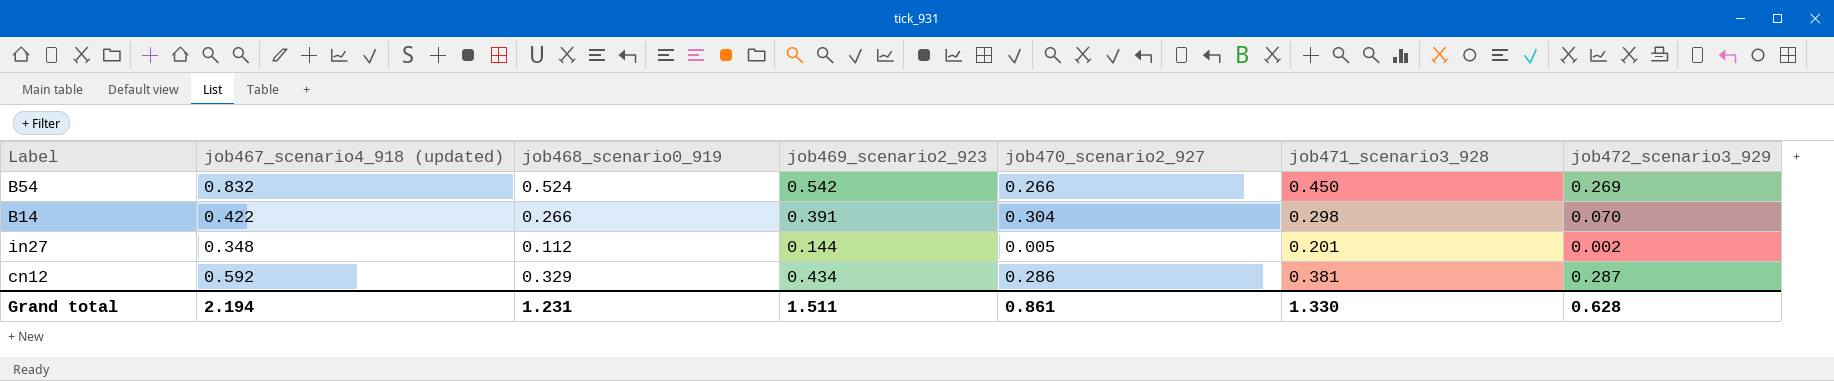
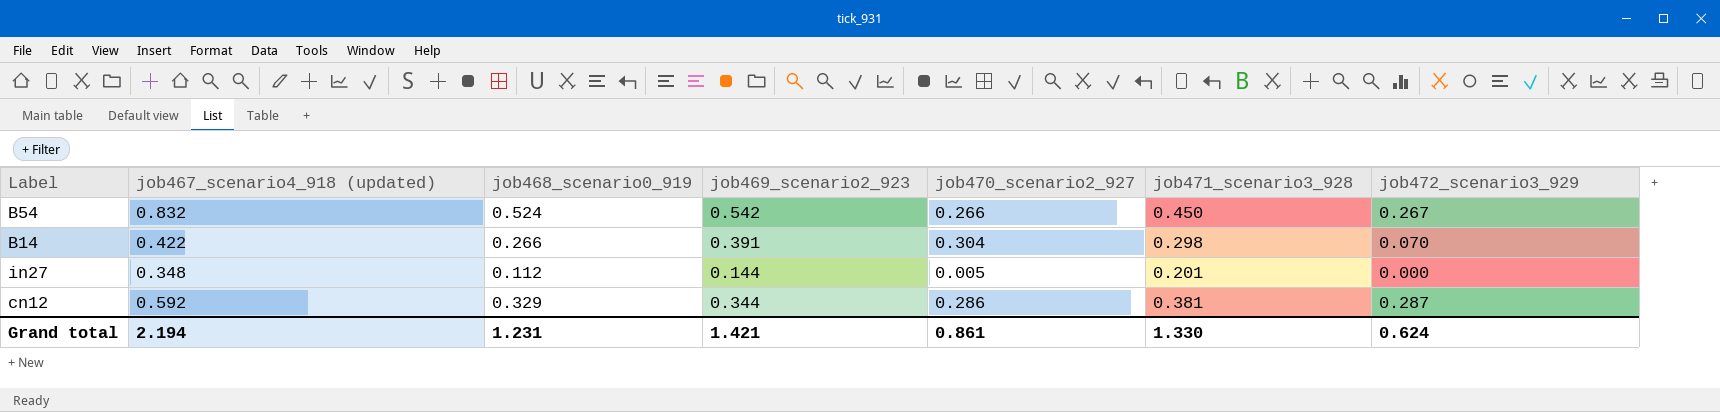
B54 | job472_scenario3_929: 0.269 -> 0.267
in27 | job472_scenario3_929: 0.002 -> 0.000
cn12 | job469_scenario2_923: 0.434 -> 0.344
Grand total | job469_scenario2_923: 1.511 -> 1.421
Grand total | job472_scenario3_929: 0.628 -> 0.624

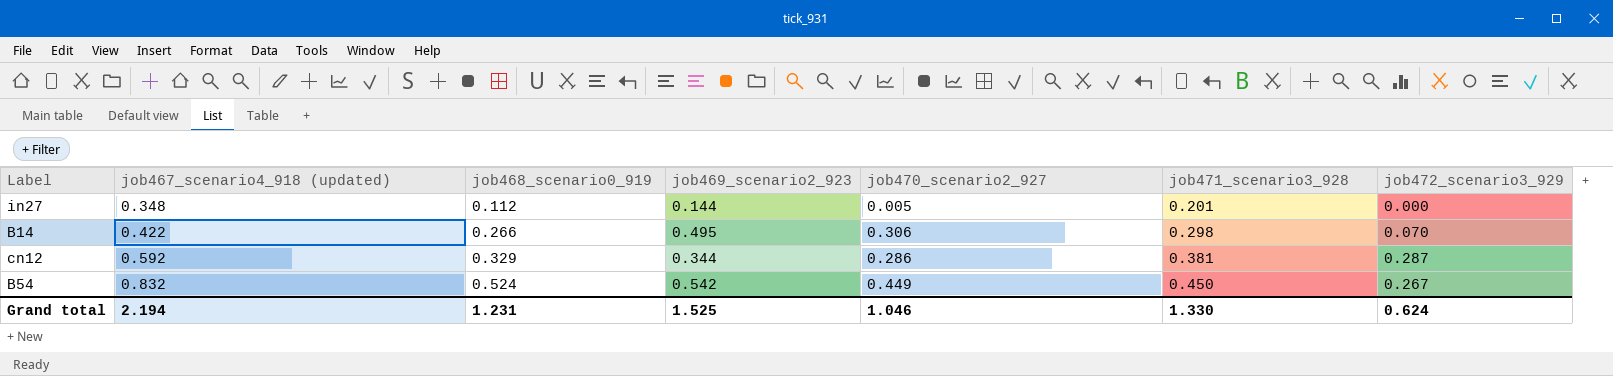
row order: none -> job467_scenario4_918 (updated) ascending
B14 | job469_scenario2_923: 0.391 -> 0.495
B14 | job470_scenario2_927: 0.304 -> 0.306
B54 | job470_scenario2_927: 0.266 -> 0.449
Grand total | job469_scenario2_923: 1.421 -> 1.525
Grand total | job470_scenario2_927: 0.861 -> 1.046

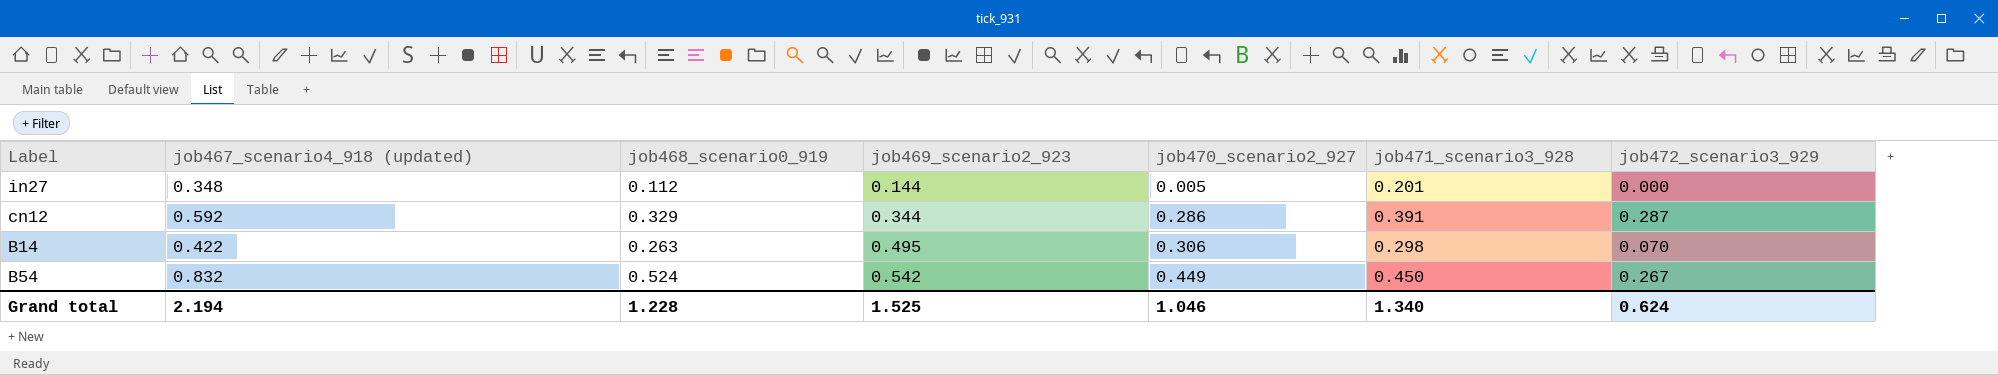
row order: job467_scenario4_918 (updated) ascending -> job469_scenario2_923 ascending
cn12 | job471_scenario3_928: 0.381 -> 0.391
B14 | job468_scenario0_919: 0.266 -> 0.263
Grand total | job468_scenario0_919: 1.231 -> 1.228
Grand total | job471_scenario3_928: 1.330 -> 1.340

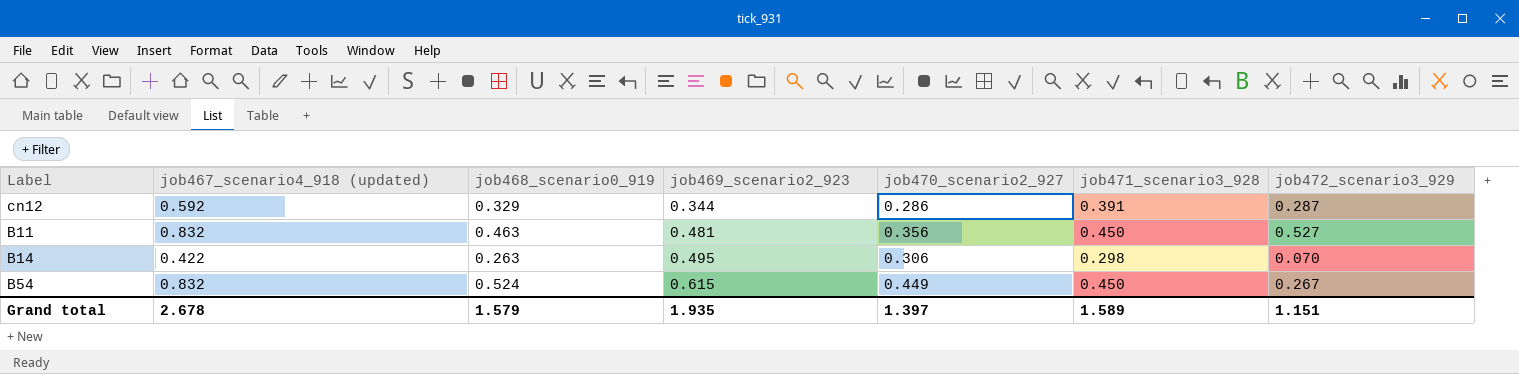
row in27: 0.348 | 0.112 | 0.144 | 0.005 | 0.201 | 0.000 -> none
row B11: none -> 0.832 | 0.463 | 0.481 | 0.356 | 0.450 | 0.527
B54 | job469_scenario2_923: 0.542 -> 0.615
Grand total | job467_scenario4_918 (updated): 2.194 -> 2.678
Grand total | job468_scenario0_919: 1.228 -> 1.579
Grand total | job469_scenario2_923: 1.525 -> 1.935
Grand total | job470_scenario2_927: 1.046 -> 1.397
Grand total | job471_scenario3_928: 1.340 -> 1.589
Grand total | job472_scenario3_929: 0.624 -> 1.151

